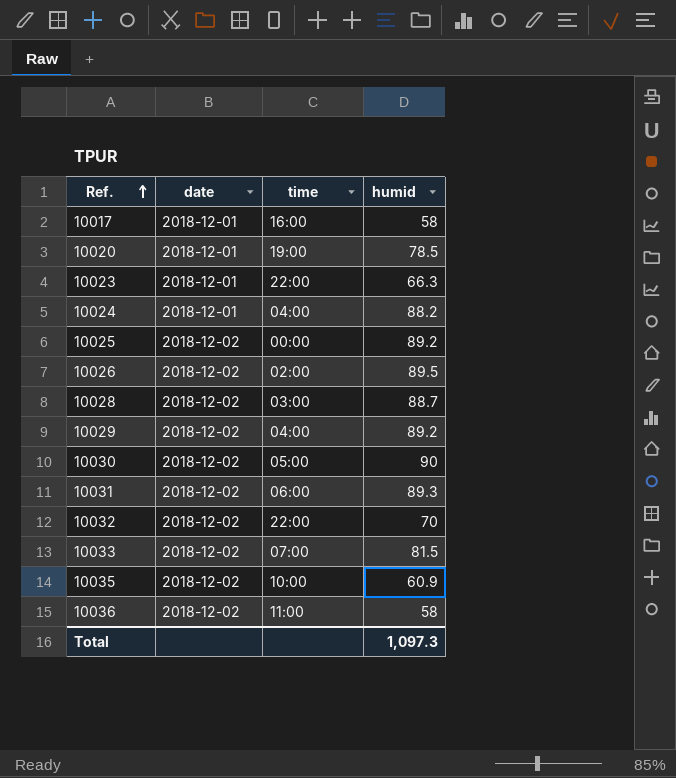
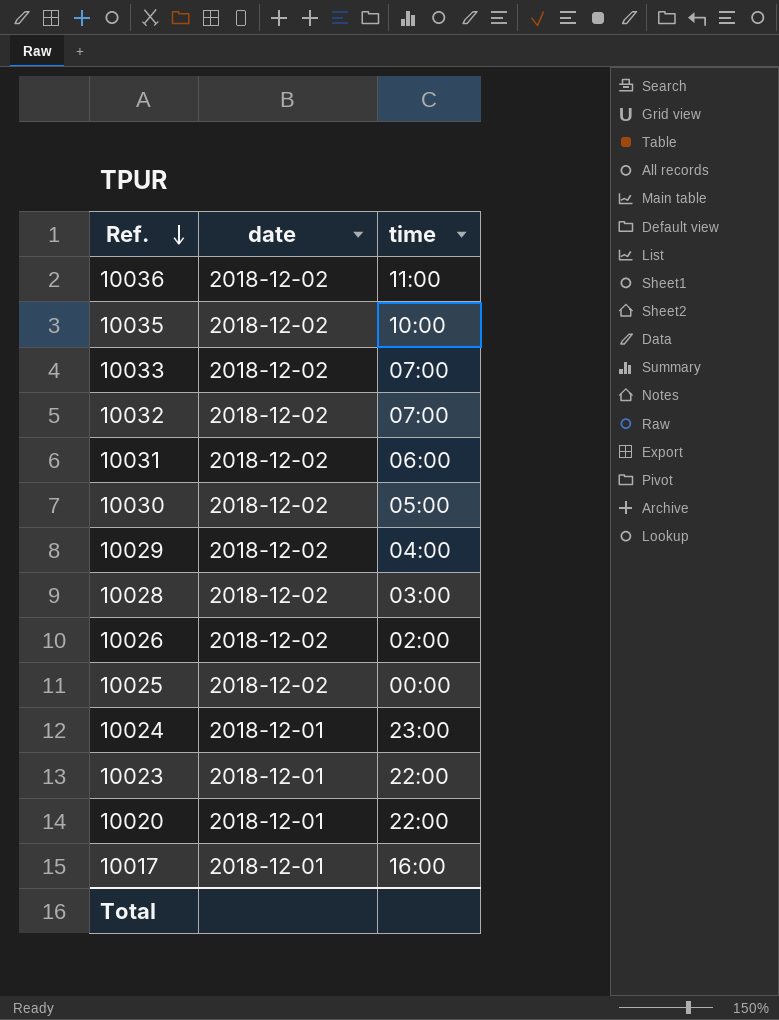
row order: Ref. ascending -> Ref. descending
column humid | position: 4 -> none
10032 | time: 22:00 -> 07:00
10024 | time: 04:00 -> 23:00
10020 | time: 19:00 -> 22:00

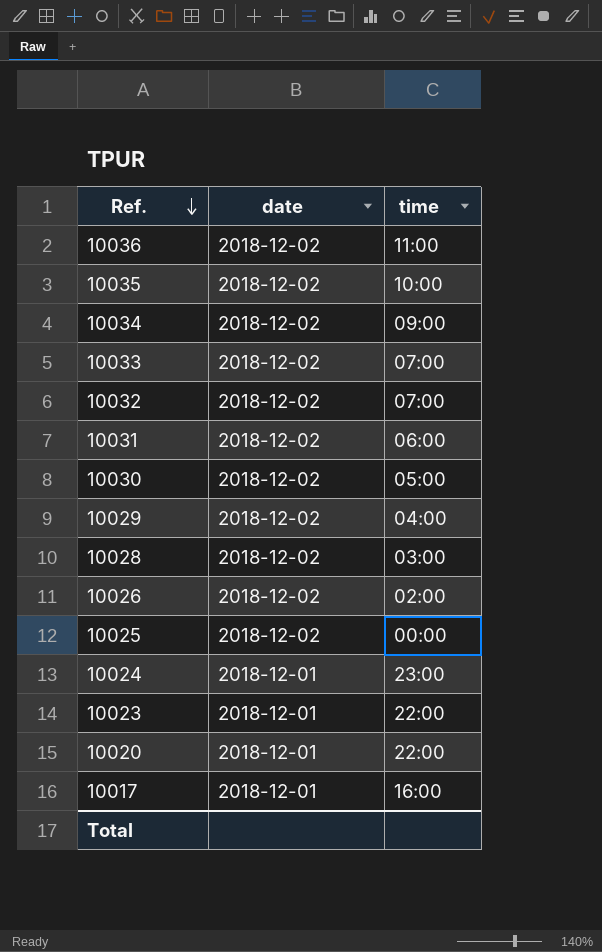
row 10034: none -> 2018-12-02 | 09:00

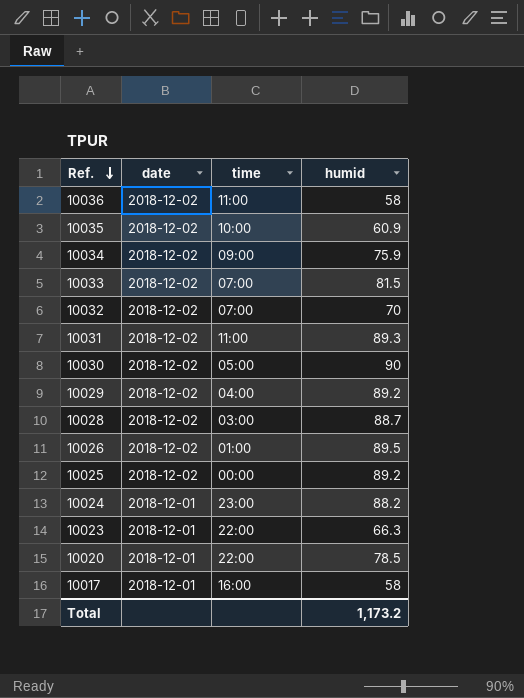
column humid | position: none -> 4
10031 | time: 06:00 -> 11:00
10026 | time: 02:00 -> 01:00

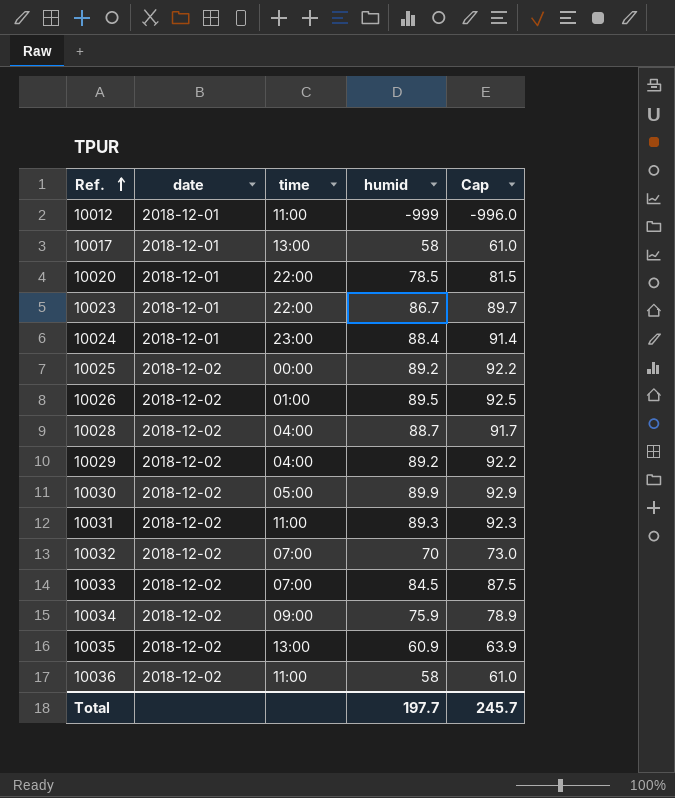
row order: Ref. descending -> Ref. ascending
column Cap | formula: none -> [humid] + 3
row 10012: none -> 2018-12-01 | 11:00 | -999 | -996.0
10017 | time: 16:00 -> 13:00
10023 | humid: 66.3 -> 86.7
10024 | humid: 88.2 -> 88.4
10028 | time: 03:00 -> 04:00
10030 | humid: 90 -> 89.9
10033 | humid: 81.5 -> 84.5
10035 | time: 10:00 -> 13:00
Total | humid: 1,173.2 -> 197.7

